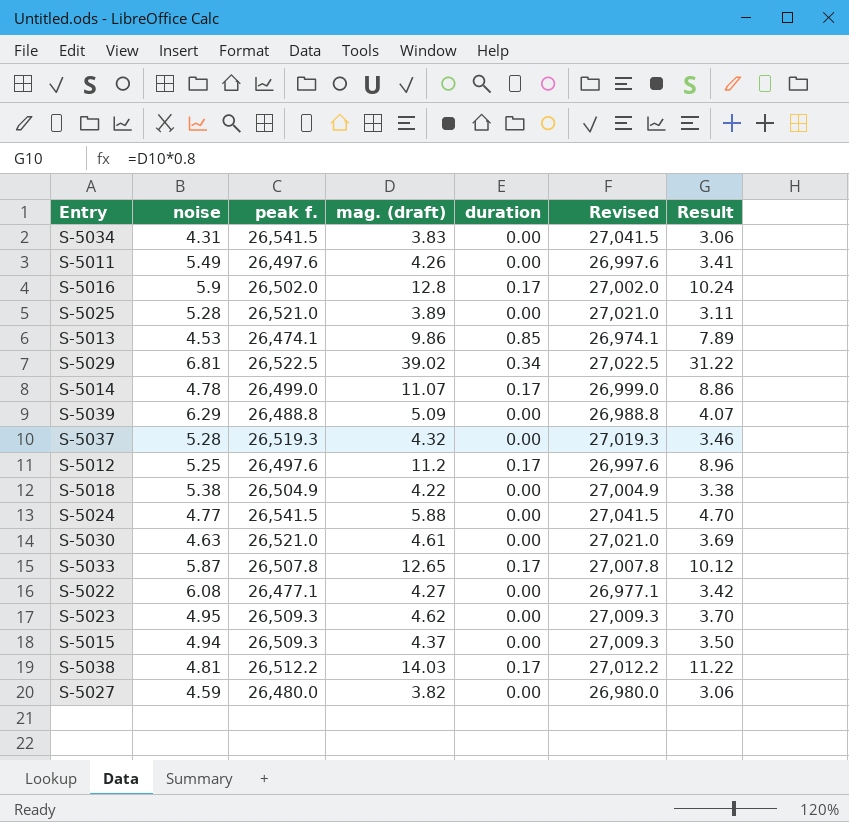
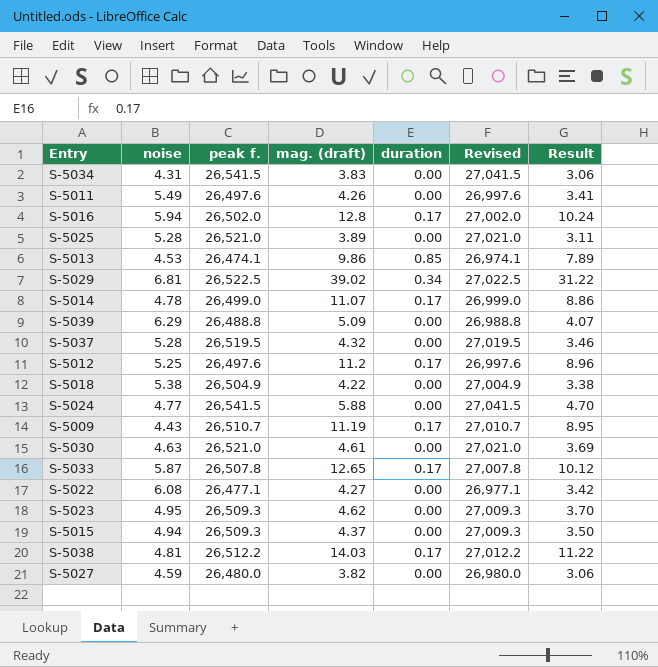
S-5016 | noise: 5.9 -> 5.94
S-5037 | peak f.: 26,519.3 -> 26,519.5
S-5037 | Revised: 27,019.3 -> 27,019.5
row S-5009: none -> 4.43 | 26,510.7 | 11.19 | 0.17 | 27,010.7 | 8.95

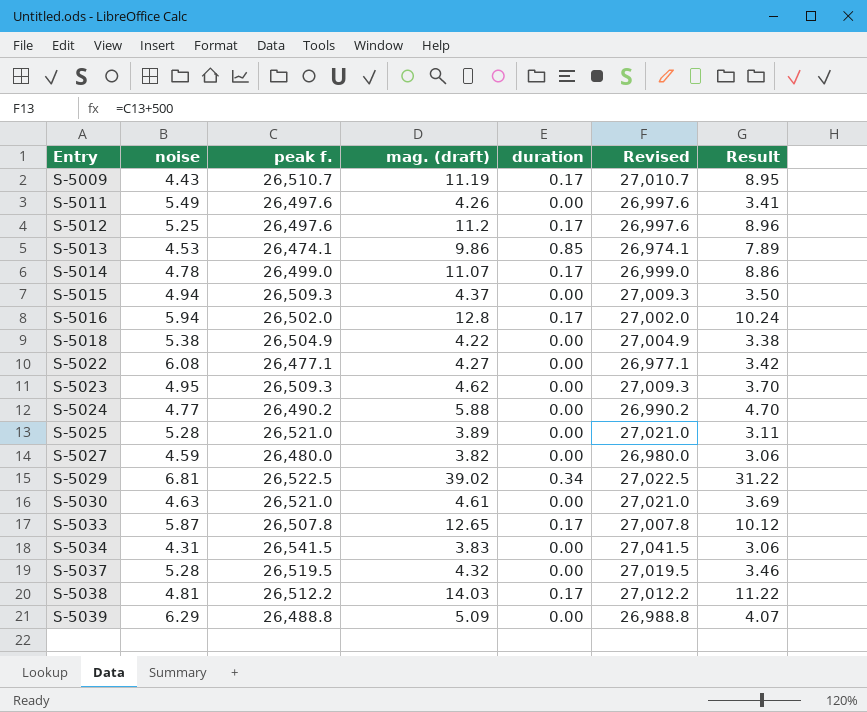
row order: none -> Entry ascending
S-5024 | peak f.: 26,541.5 -> 26,490.2
S-5024 | Revised: 27,041.5 -> 26,990.2

